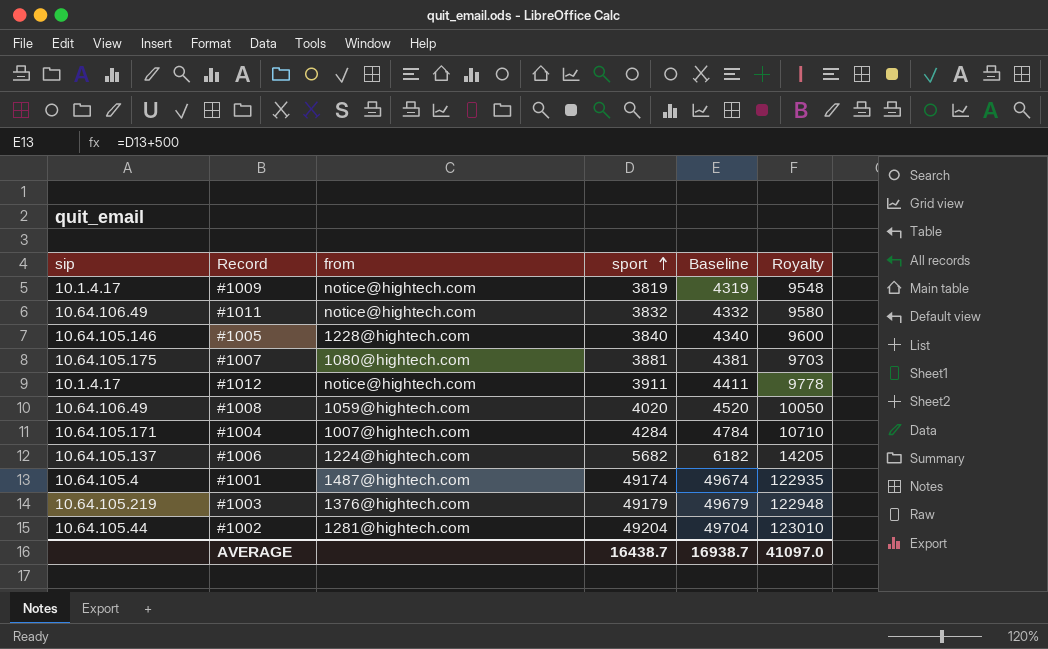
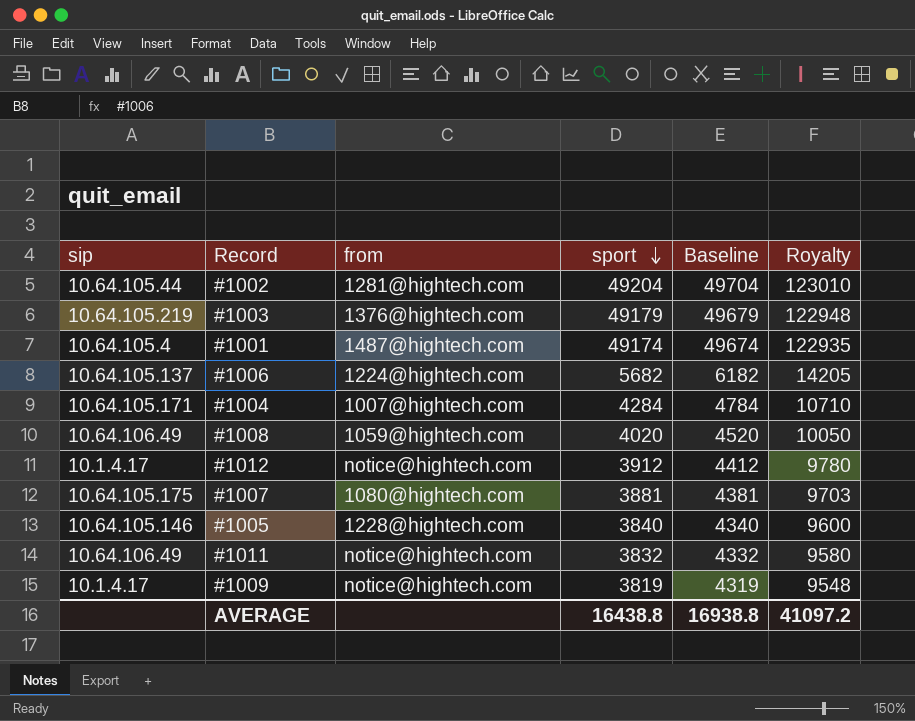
row order: sport ascending -> sport descending
#1012 | sport: 3911 -> 3912
#1012 | Baseline: 4411 -> 4412
#1012 | Royalty: 9778 -> 9780
AVERAGE | sport: 16438.7 -> 16438.8
AVERAGE | Baseline: 16938.7 -> 16938.8
AVERAGE | Royalty: 41097.0 -> 41097.2

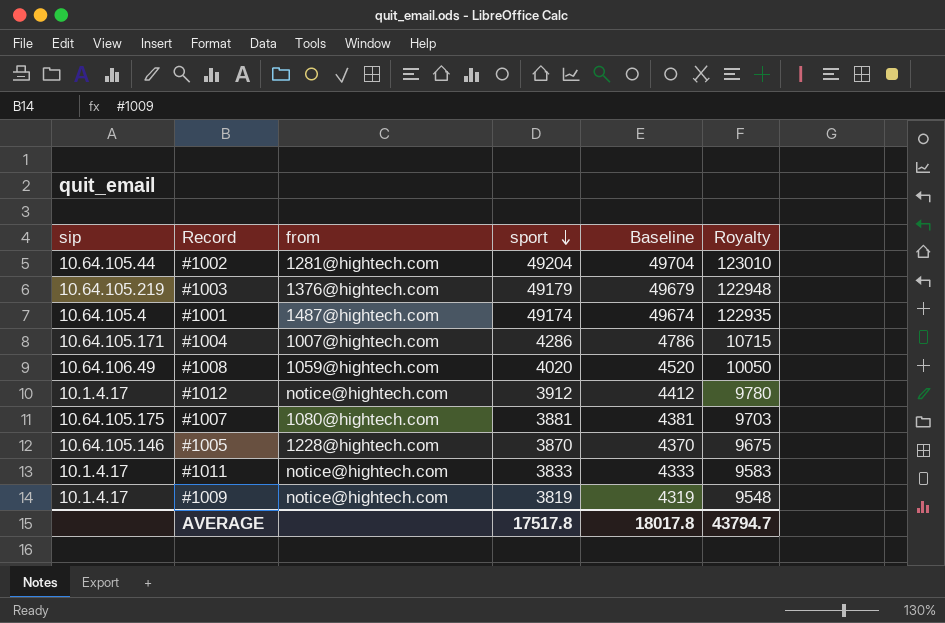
row #1006: 10.64.105.137 | 1224@hightech.com | 5682 | 6182 | 14205 -> none
#1004 | sport: 4284 -> 4286
#1004 | Baseline: 4784 -> 4786
#1004 | Royalty: 10710 -> 10715
#1005 | sport: 3840 -> 3870
#1005 | Baseline: 4340 -> 4370
#1005 | Royalty: 9600 -> 9675
#1011 | sip: 10.64.106.49 -> 10.1.4.17
#1011 | sport: 3832 -> 3833
#1011 | Baseline: 4332 -> 4333
#1011 | Royalty: 9580 -> 9583
AVERAGE | sport: 16438.8 -> 17517.8
AVERAGE | Baseline: 16938.8 -> 18017.8
AVERAGE | Royalty: 41097.2 -> 43794.7

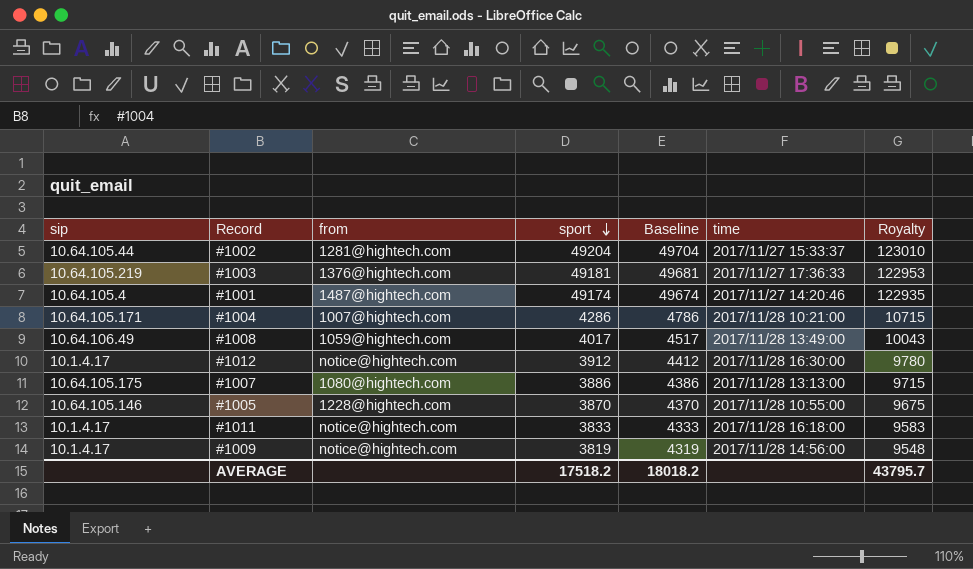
column time | position: none -> 6
#1003 | sport: 49179 -> 49181
#1003 | Baseline: 49679 -> 49681
#1003 | Royalty: 122948 -> 122953
#1008 | sport: 4020 -> 4017
#1008 | Baseline: 4520 -> 4517
#1008 | Royalty: 10050 -> 10043
#1007 | sport: 3881 -> 3886
#1007 | Baseline: 4381 -> 4386
#1007 | Royalty: 9703 -> 9715
AVERAGE | sport: 17517.8 -> 17518.2
AVERAGE | Baseline: 18017.8 -> 18018.2
AVERAGE | Royalty: 43794.7 -> 43795.7

